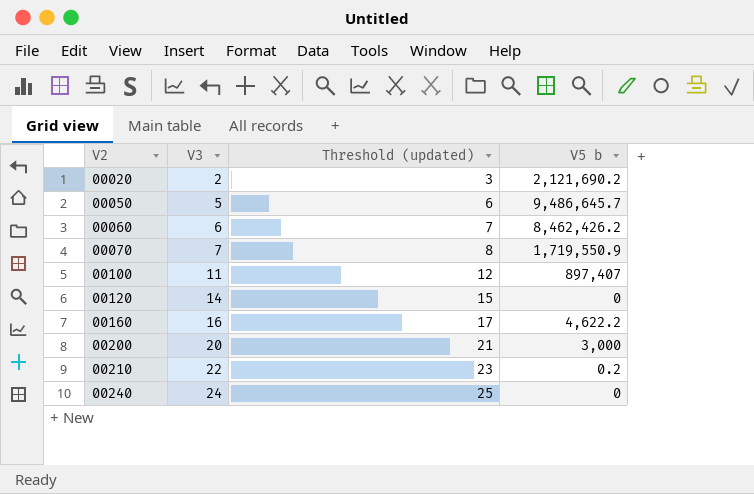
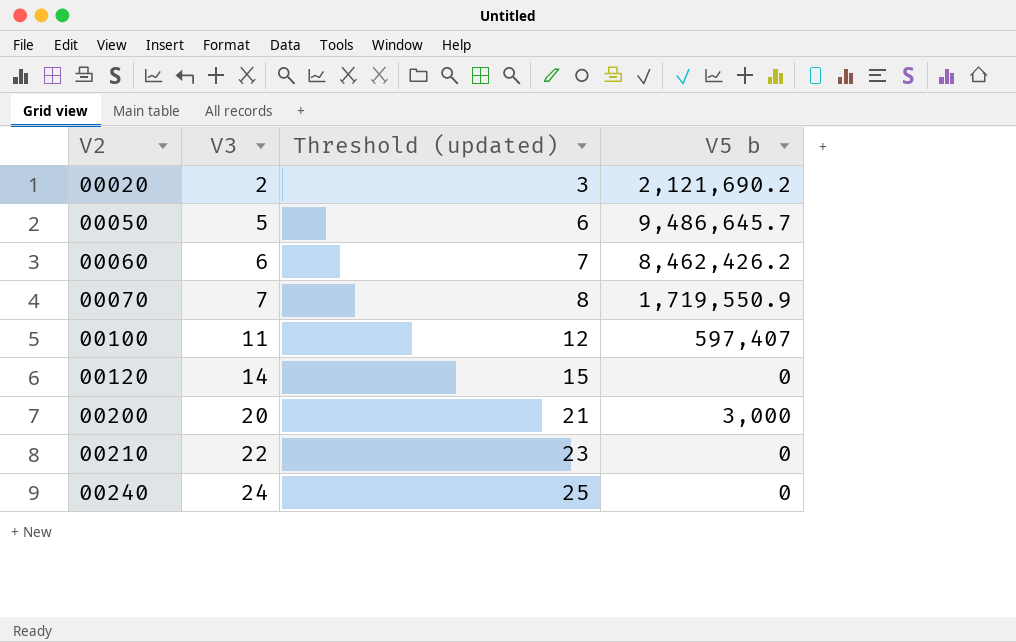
row 00160: 16 | 17 | 4,622.2 -> none
00100 | V5 b: 897,407 -> 597,407
00210 | V5 b: 0.2 -> 0

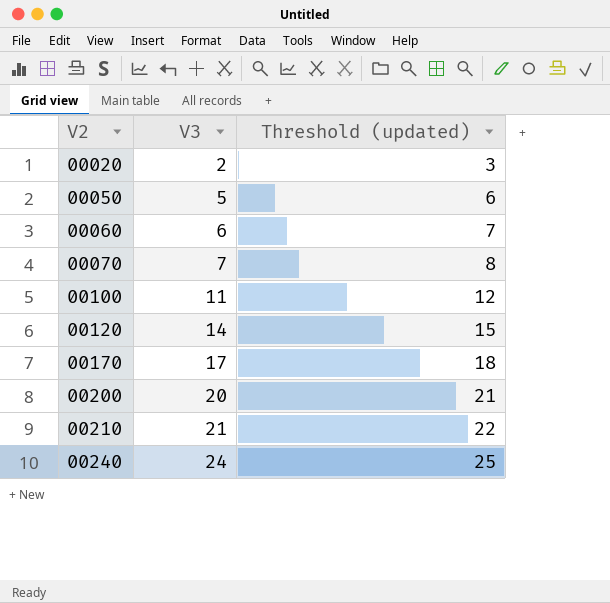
column V5 b | position: 4 -> none
row 00170: none -> 17 | 18
00210 | V3: 22 -> 21
00210 | Threshold (updated): 23 -> 22

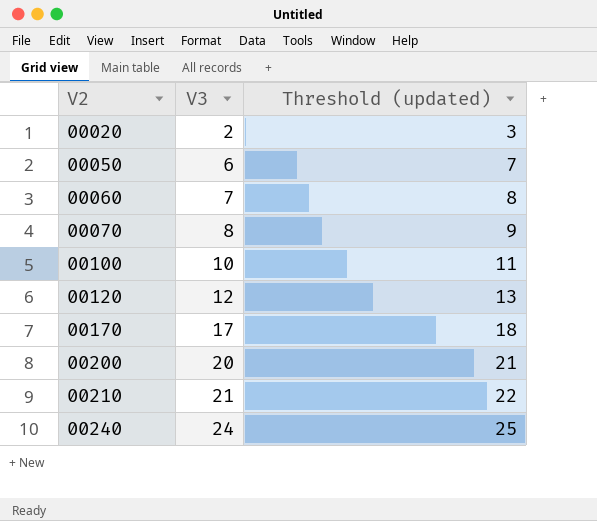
00050 | V3: 5 -> 6
00050 | Threshold (updated): 6 -> 7
00060 | V3: 6 -> 7
00060 | Threshold (updated): 7 -> 8
00070 | V3: 7 -> 8
00070 | Threshold (updated): 8 -> 9
00100 | V3: 11 -> 10
00100 | Threshold (updated): 12 -> 11
00120 | V3: 14 -> 12
00120 | Threshold (updated): 15 -> 13

